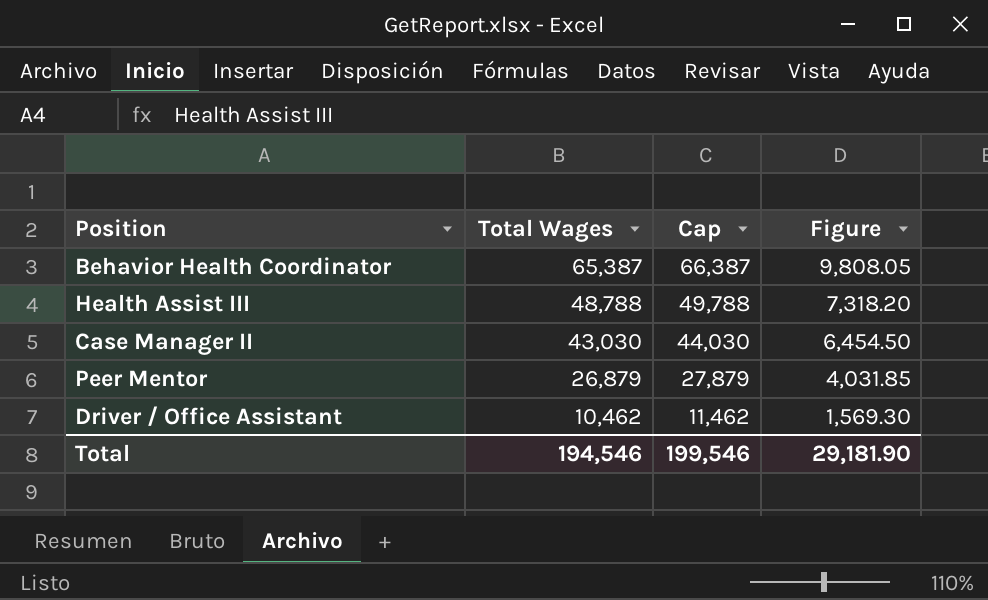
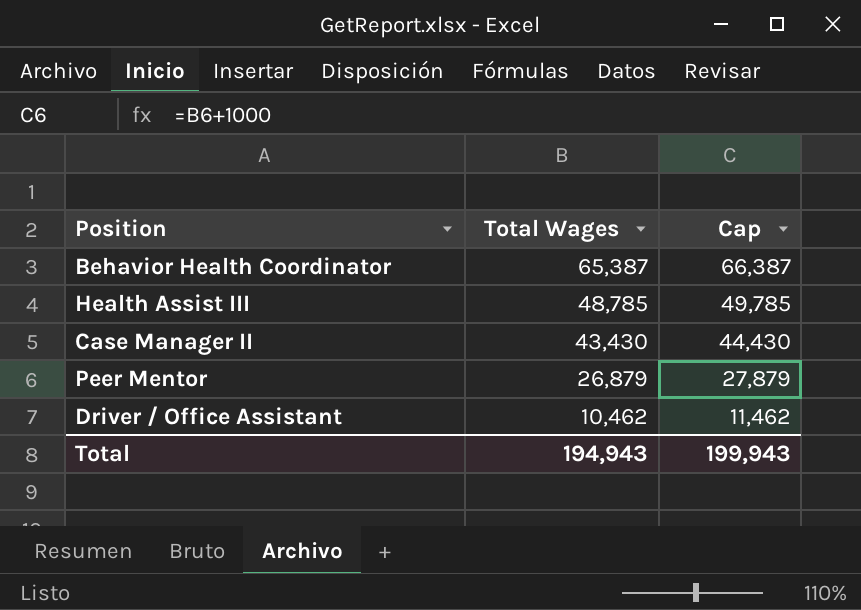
column Figure | formula: [Total Wages] * 0.15 -> none
Health Assist III | Total Wages: 48,788 -> 48,785
Health Assist III | Cap: 49,788 -> 49,785
Case Manager II | Total Wages: 43,030 -> 43,430
Case Manager II | Cap: 44,030 -> 44,430
Total | Total Wages: 194,546 -> 194,943
Total | Cap: 199,546 -> 199,943

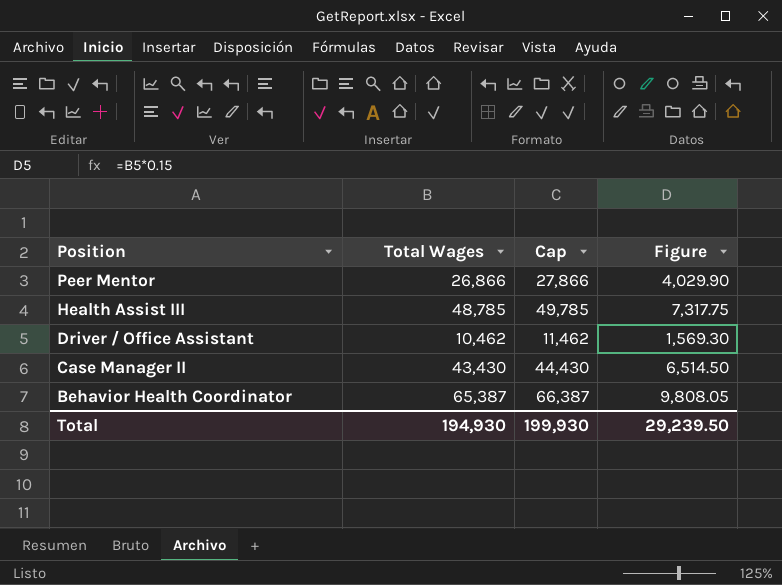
row order: Total Wages descending -> Position descending
column Figure | formula: none -> [Total Wages] * 0.15
Peer Mentor | Total Wages: 26,879 -> 26,866
Peer Mentor | Cap: 27,879 -> 27,866
Total | Total Wages: 194,943 -> 194,930
Total | Cap: 199,943 -> 199,930

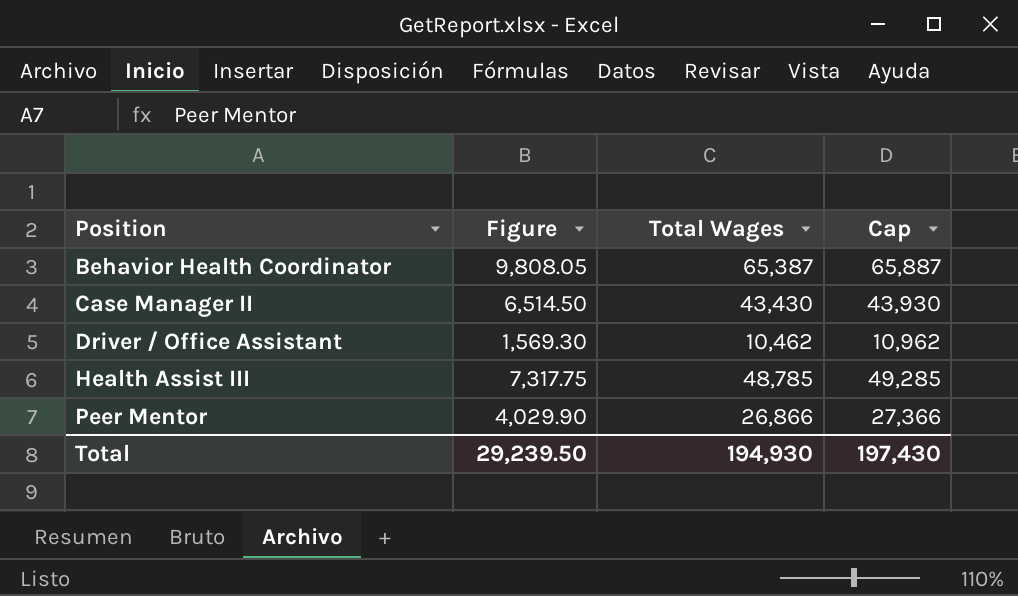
row order: Position descending -> Position ascending
column Figure | position: 4 -> 2
column Cap | formula: [Total Wages] + 1000 -> [Total Wages] + 500
Total | Cap: 199,930 -> 197,430

